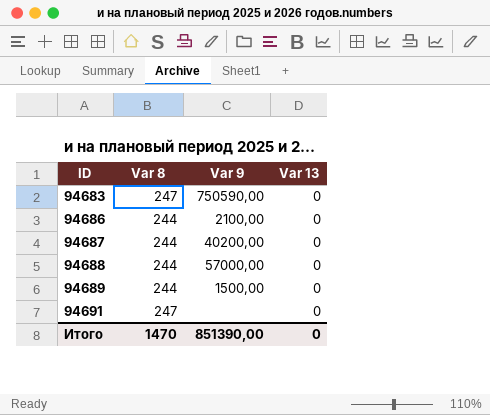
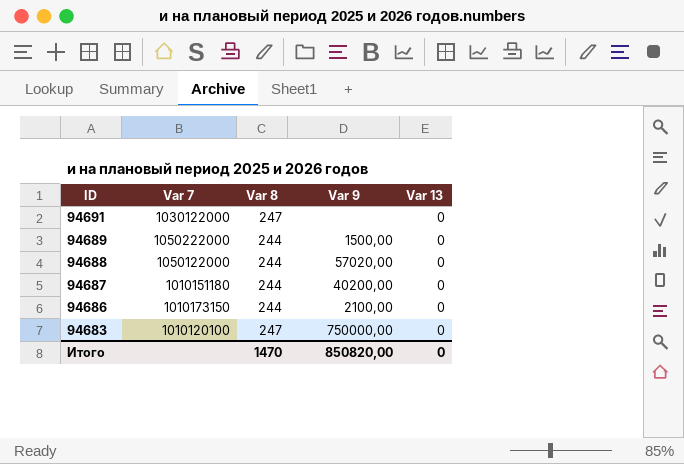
row order: ID ascending -> ID descending
column Var 7 | position: none -> 2
94688 | Var 9: 57000,00 -> 57020,00
94683 | Var 9: 750590,00 -> 750000,00
Итого | Var 9: 851390,00 -> 850820,00

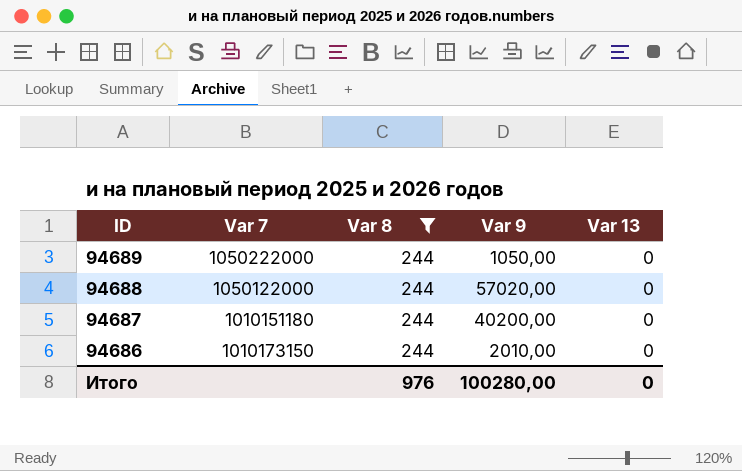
filter: none -> Var 8 = 244
94689 | Var 9: 1500,00 -> 1050,00
94686 | Var 9: 2100,00 -> 2010,00
Итого | Var 8: 1470 -> 976
Итого | Var 9: 850820,00 -> 100280,00

